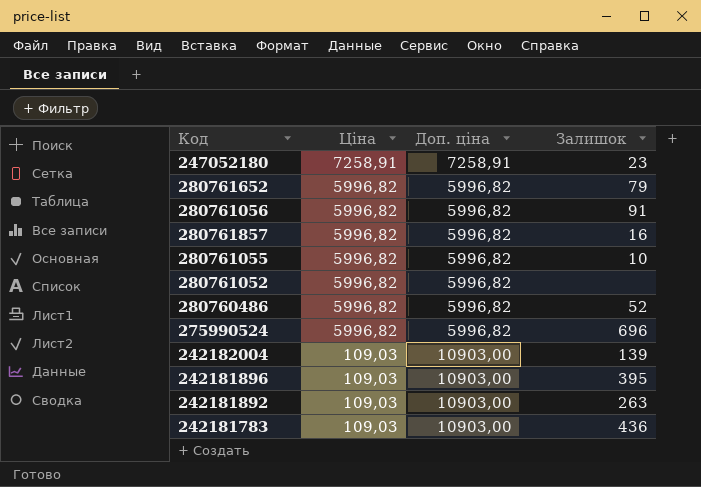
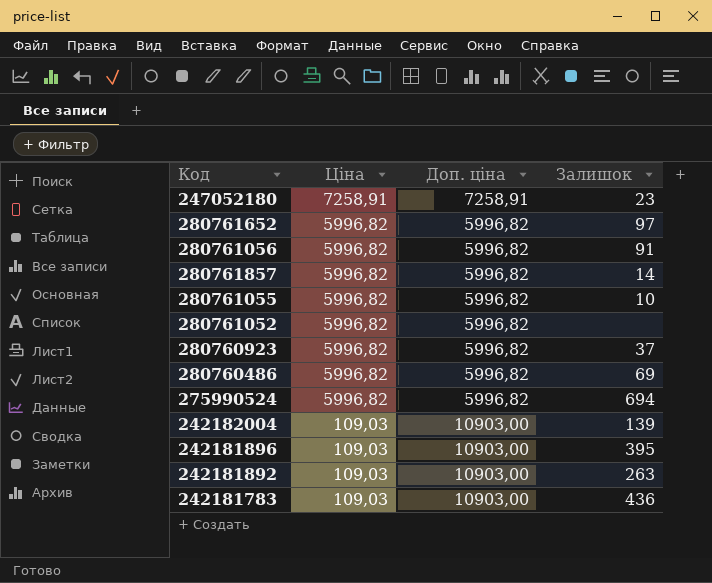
280761652 | Залишок: 79 -> 97
280761857 | Залишок: 16 -> 14
row 280760923: none -> 5996,82 | 5996,82 | 37
280760486 | Залишок: 52 -> 69
275990524 | Залишок: 696 -> 694

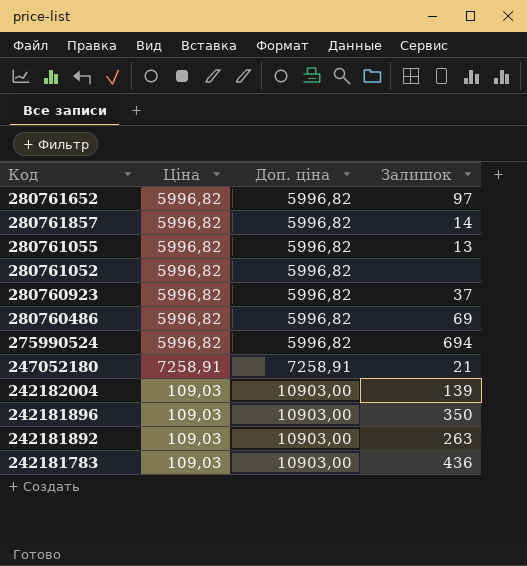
row order: Ціна descending -> Доп. ціна ascending
row 280761056: 5996,82 | 5996,82 | 91 -> none
280761055 | Залишок: 10 -> 13
247052180 | Залишок: 23 -> 21
242181896 | Залишок: 395 -> 350

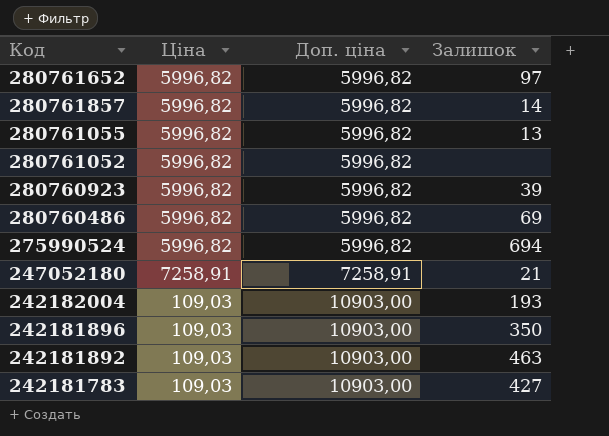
280760923 | Залишок: 37 -> 39
242182004 | Залишок: 139 -> 193
242181892 | Залишок: 263 -> 463
242181783 | Залишок: 436 -> 427

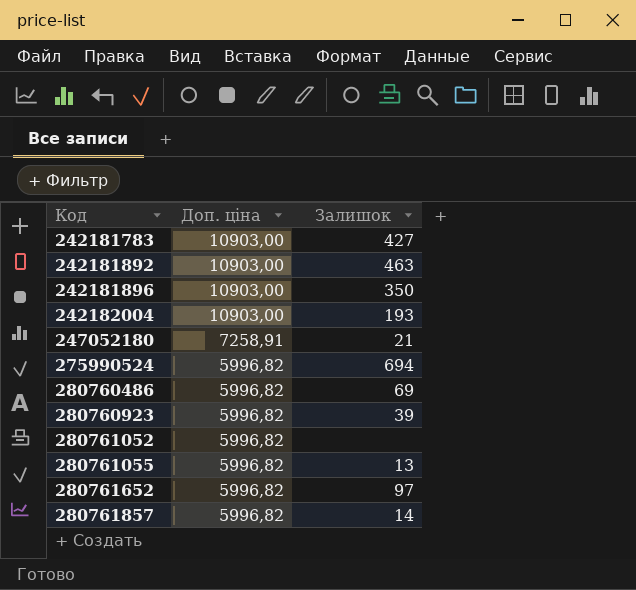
row order: Доп. ціна ascending -> Код ascending
column Ціна | position: 2 -> none

